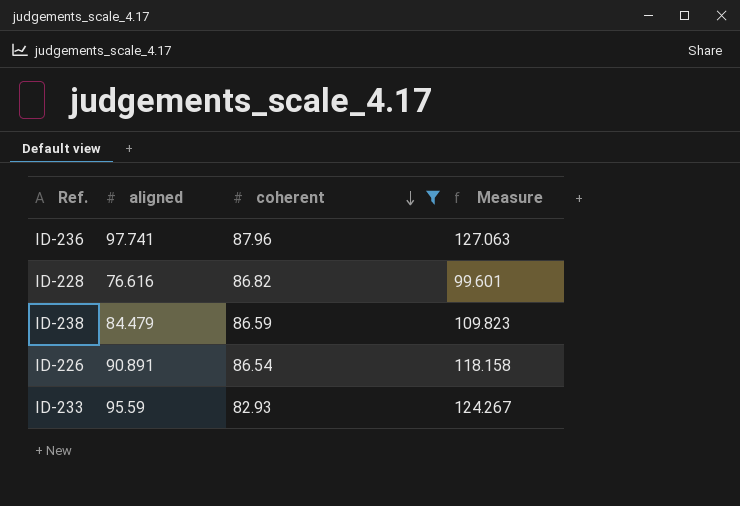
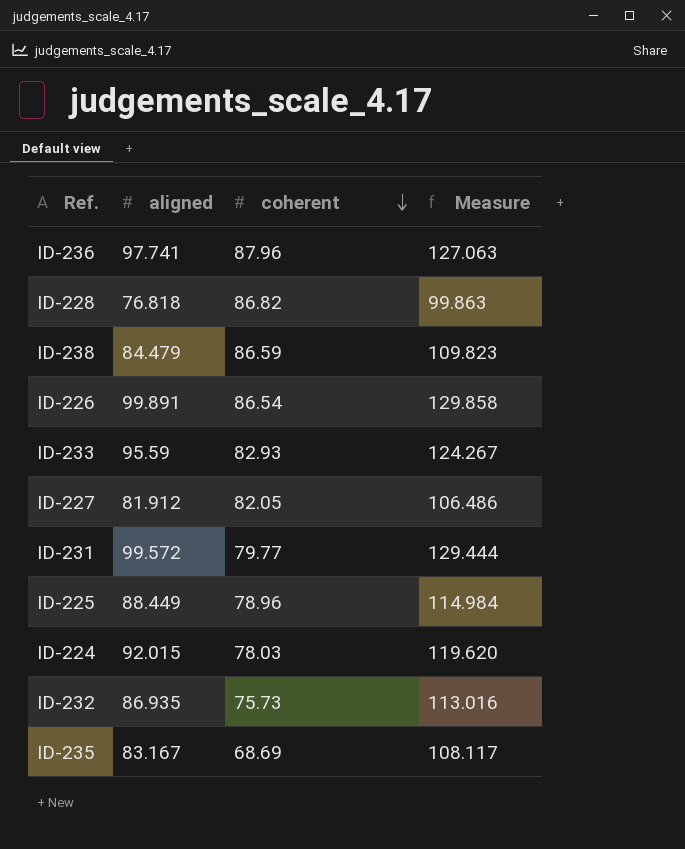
filter: coherent >= 82.93 -> none
ID-228 | aligned: 76.616 -> 76.818
ID-228 | Measure: 99.601 -> 99.863
ID-226 | aligned: 90.891 -> 99.891
ID-226 | Measure: 118.158 -> 129.858

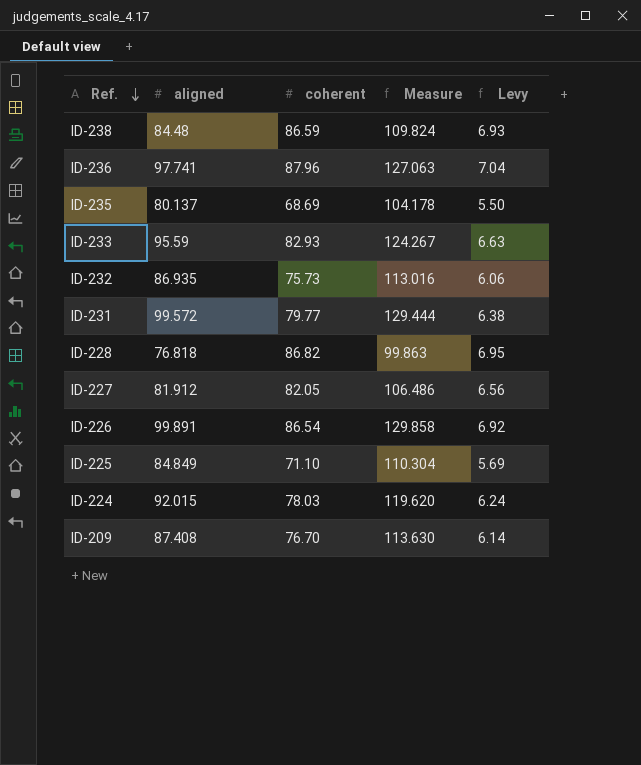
row order: coherent descending -> Ref. descending
column Levy | formula: none -> [coherent] * 0.08
ID-238 | aligned: 84.479 -> 84.48
ID-238 | Measure: 109.823 -> 109.824
ID-235 | aligned: 83.167 -> 80.137
ID-235 | Measure: 108.117 -> 104.178
ID-225 | aligned: 88.449 -> 84.849
ID-225 | coherent: 78.96 -> 71.10
ID-225 | Measure: 114.984 -> 110.304
row ID-209: none -> 87.408 | 76.70 | 113.630 | 6.14

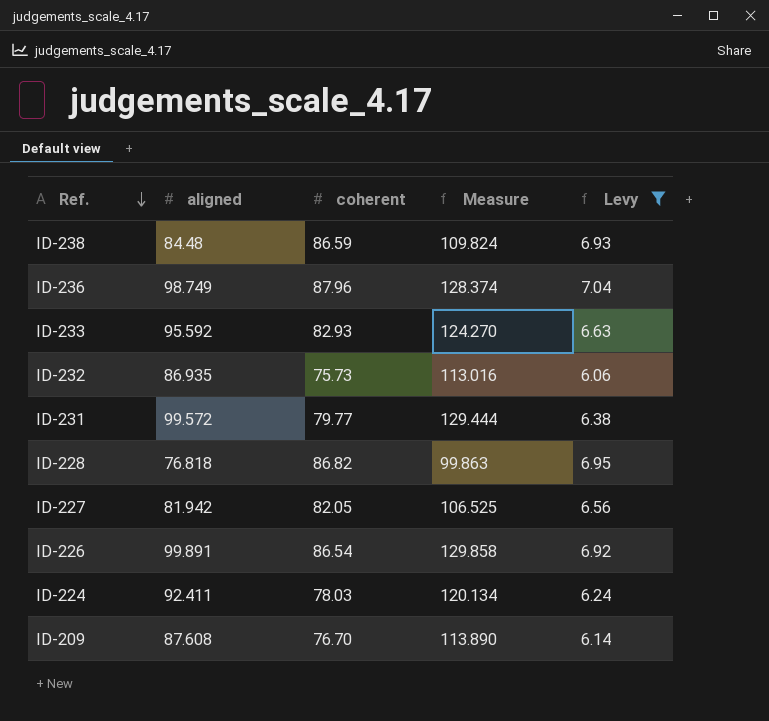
filter: none -> Levy >= 6.06
ID-236 | aligned: 97.741 -> 98.749
ID-236 | Measure: 127.063 -> 128.374
ID-233 | aligned: 95.59 -> 95.592
ID-233 | Measure: 124.267 -> 124.270
ID-227 | aligned: 81.912 -> 81.942
ID-227 | Measure: 106.486 -> 106.525
ID-224 | aligned: 92.015 -> 92.411
ID-224 | Measure: 119.620 -> 120.134
ID-209 | aligned: 87.408 -> 87.608
ID-209 | Measure: 113.630 -> 113.890

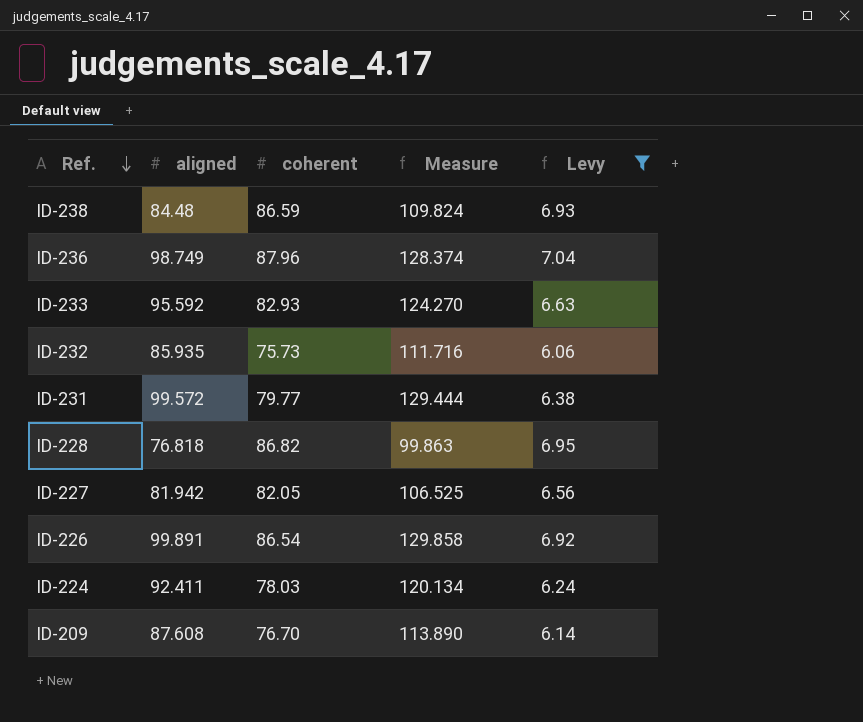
ID-232 | aligned: 86.935 -> 85.935
ID-232 | Measure: 113.016 -> 111.716

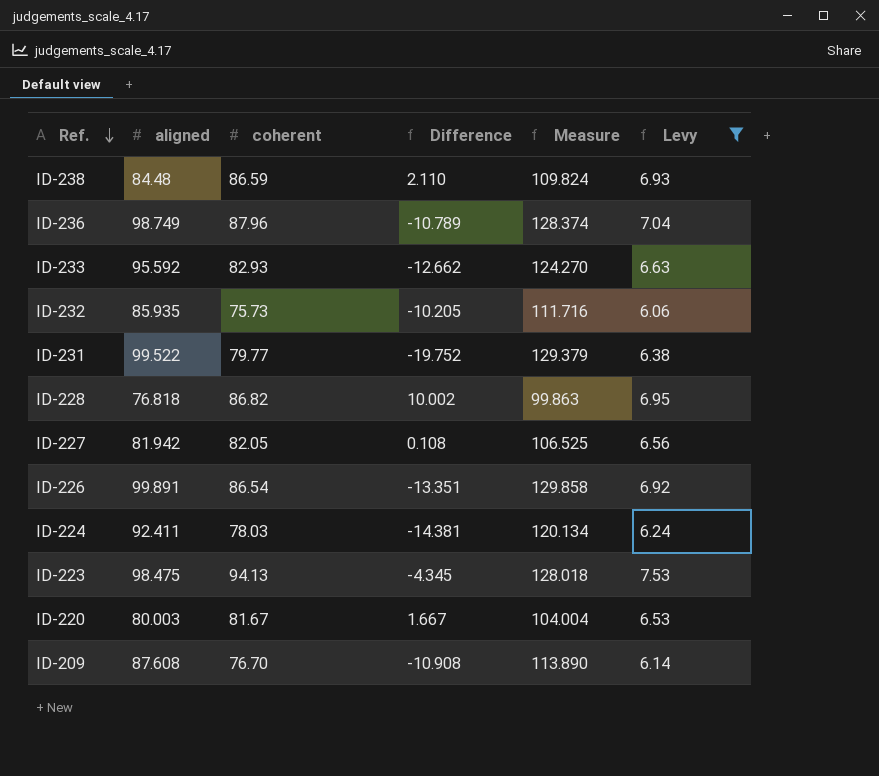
column Difference | formula: none -> [coherent] - [aligned]
ID-231 | aligned: 99.572 -> 99.522
ID-231 | Measure: 129.444 -> 129.379
row ID-223: none -> 98.475 | 94.13 | -4.345 | 128.018 | 7.53
row ID-220: none -> 80.003 | 81.67 | 1.667 | 104.004 | 6.53

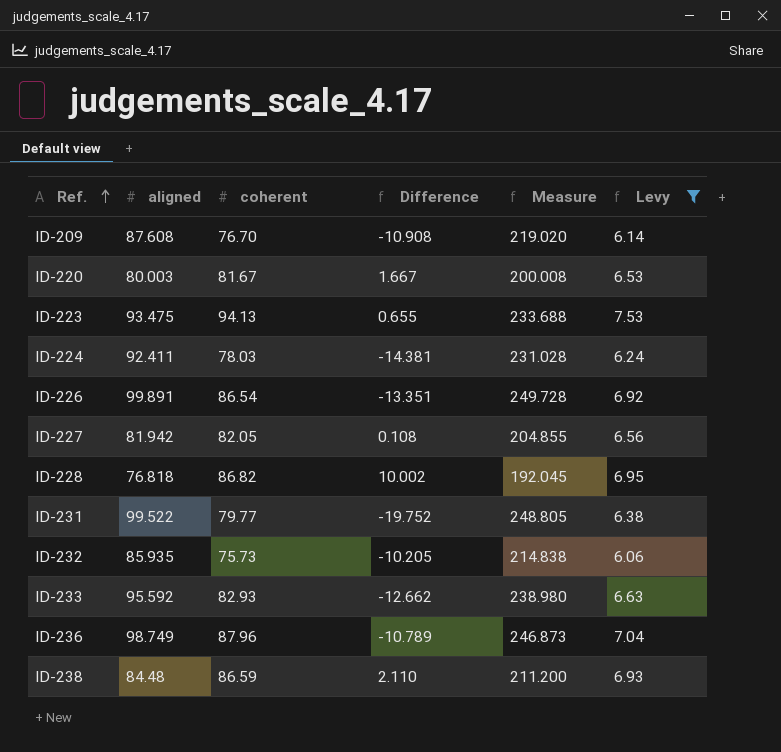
row order: Ref. descending -> Ref. ascending
column Measure | formula: [aligned] * 1.3 -> [aligned] * 2.5
ID-223 | aligned: 98.475 -> 93.475
ID-223 | Difference: -4.345 -> 0.655

